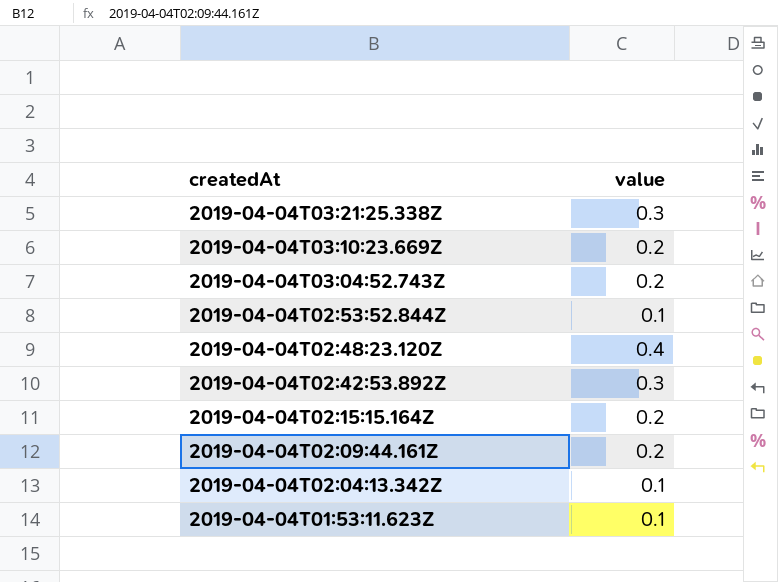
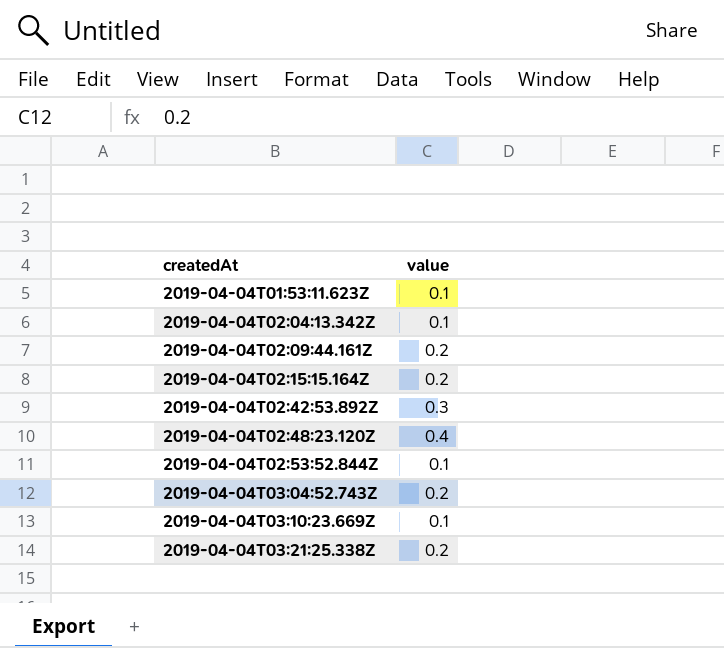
row order: createdAt descending -> createdAt ascending
2019-04-04T03:10:23.669Z | value: 0.2 -> 0.1
2019-04-04T03:21:25.338Z | value: 0.3 -> 0.2

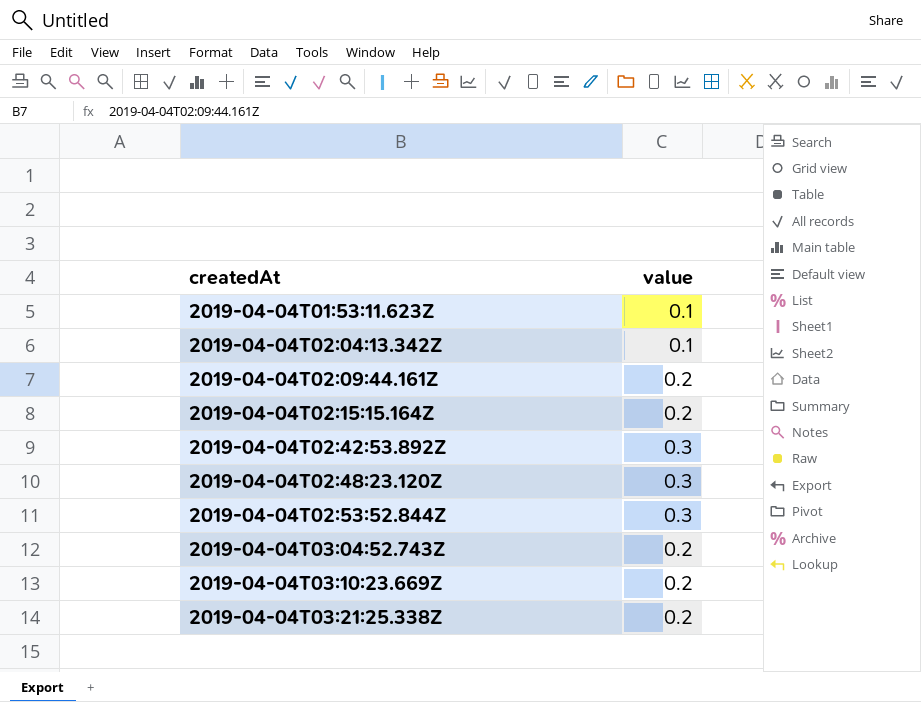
2019-04-04T02:48:23.120Z | value: 0.4 -> 0.3
2019-04-04T02:53:52.844Z | value: 0.1 -> 0.3
2019-04-04T03:10:23.669Z | value: 0.1 -> 0.2

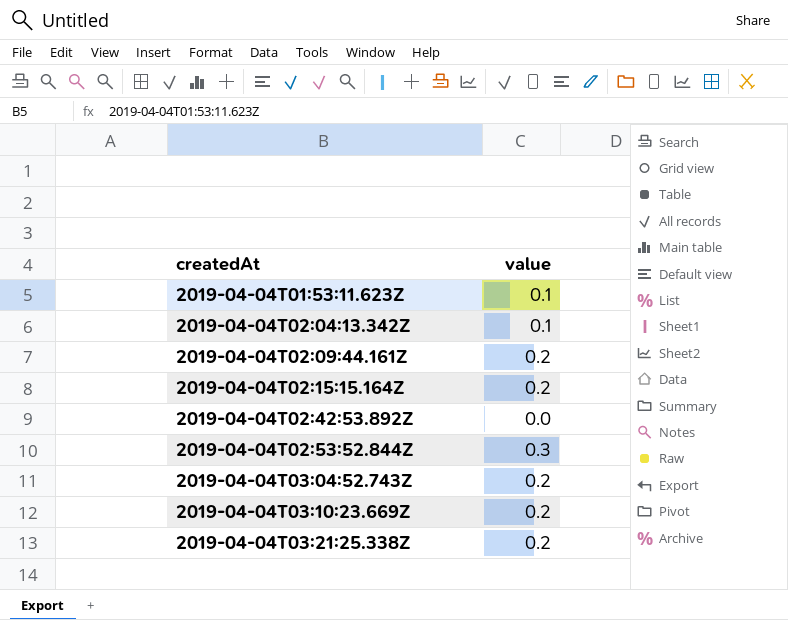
row 2019-04-04T02:48:23.120Z: 0.3 -> none
2019-04-04T02:42:53.892Z | value: 0.3 -> 0.0

